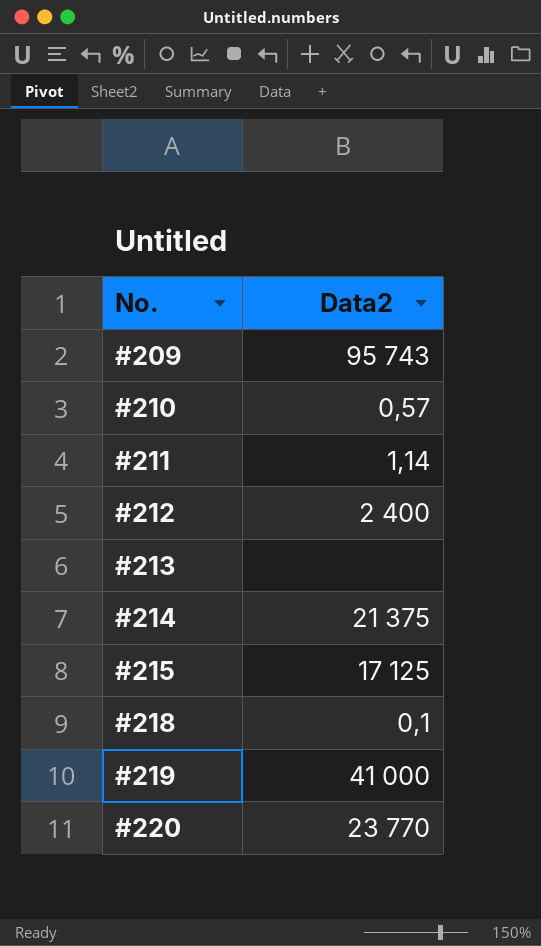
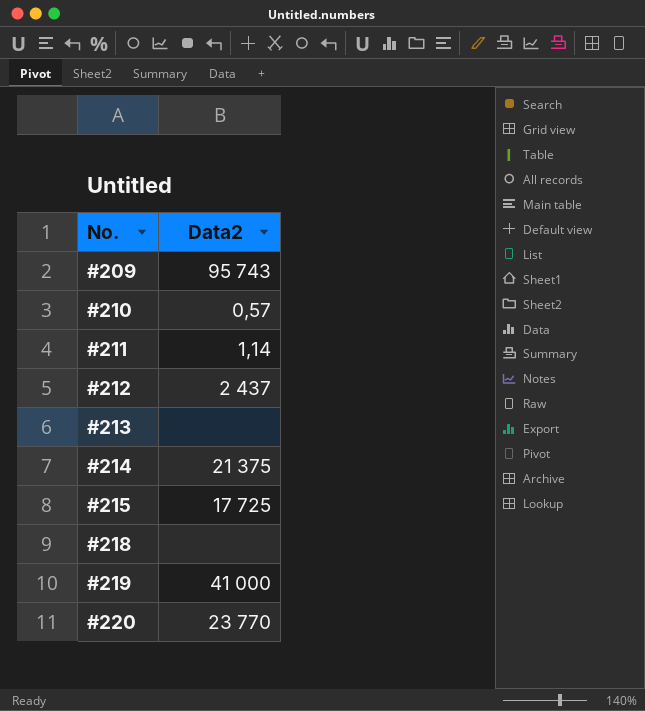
#212 | Data2: 2 400 -> 2 437
#215 | Data2: 17 125 -> 17 725
#218 | Data2: 0,1 -> none

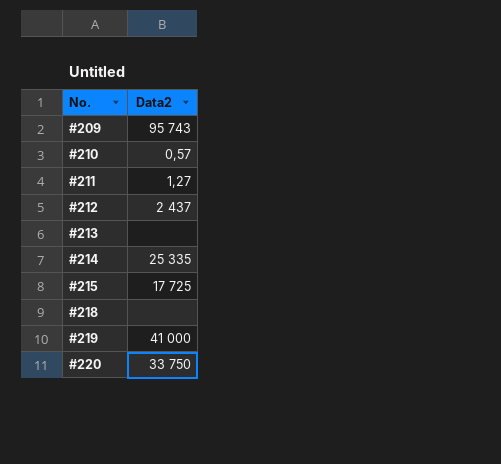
#211 | Data2: 1,14 -> 1,27
#214 | Data2: 21 375 -> 25 335
#220 | Data2: 23 770 -> 33 750

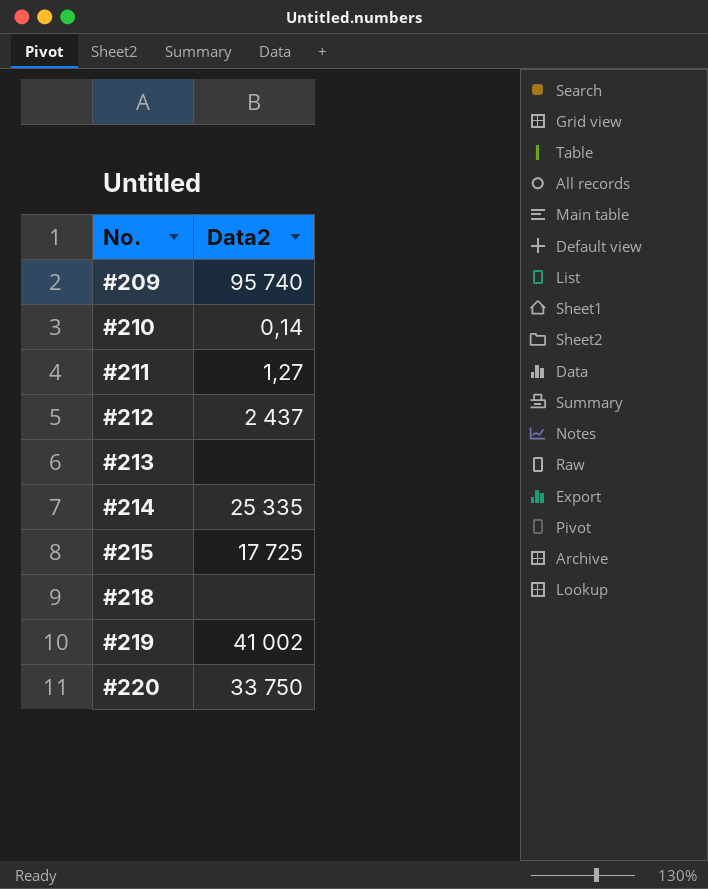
#209 | Data2: 95 743 -> 95 740
#210 | Data2: 0,57 -> 0,14
#219 | Data2: 41 000 -> 41 002

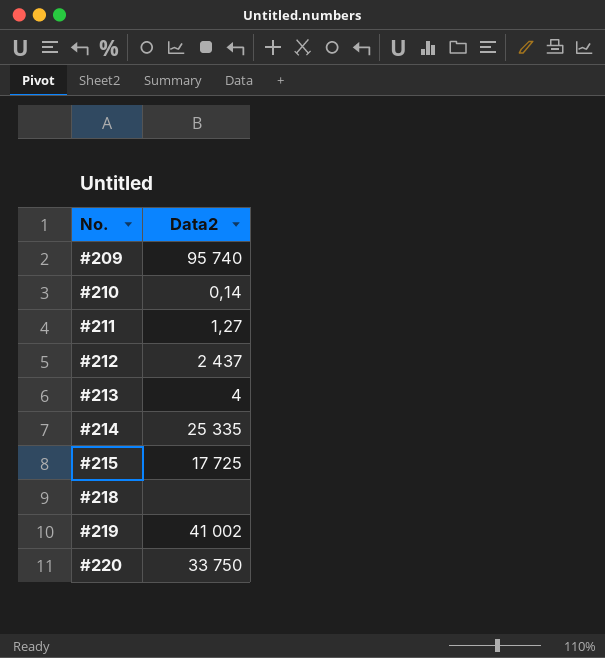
#213 | Data2: none -> 4

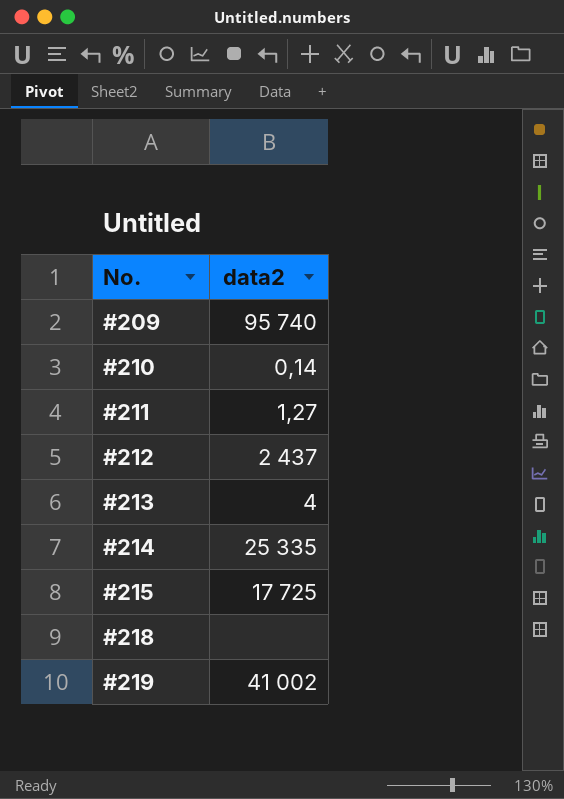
column name: Data2 -> data2
row #220: 33 750 -> none

